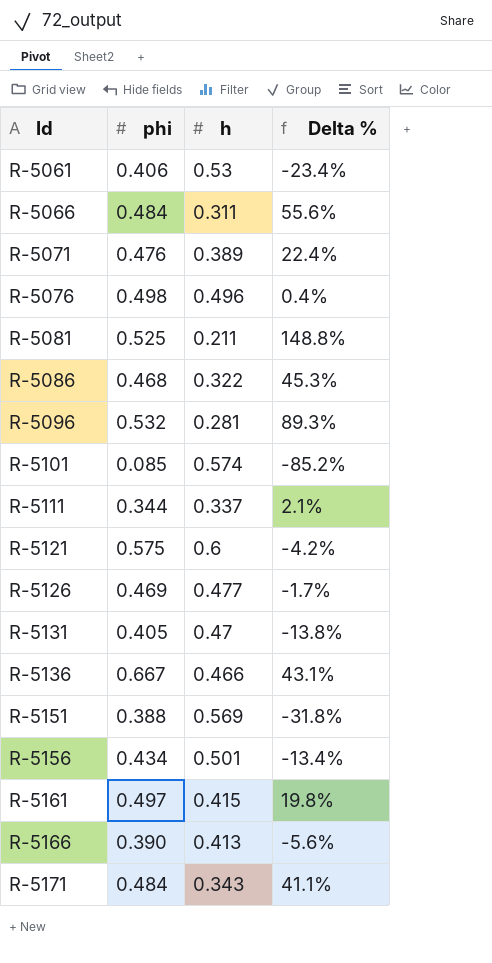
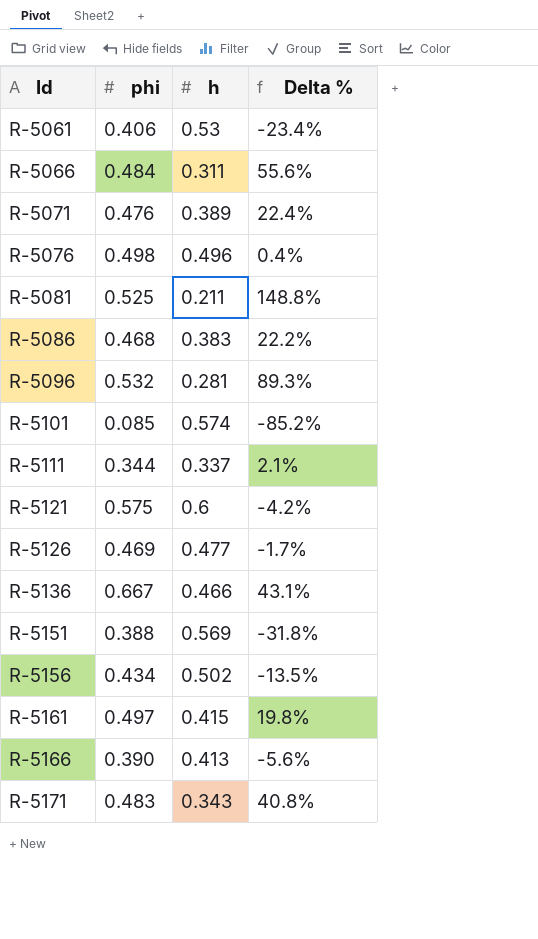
row R-5131: 0.405 | 0.47 | -13.8% -> none
R-5086 | h: 0.322 -> 0.383
R-5086 | Delta %: 45.3% -> 22.2%
R-5156 | h: 0.501 -> 0.502
R-5156 | Delta %: -13.4% -> -13.5%
R-5171 | phi: 0.484 -> 0.483
R-5171 | Delta %: 41.1% -> 40.8%

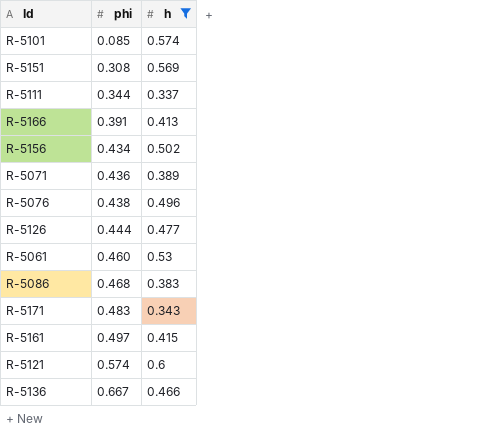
filter: none -> h >= 0.337
row order: Id ascending -> phi ascending
column Delta % | formula: ([phi] - [h]) / [h] -> none
R-5151 | phi: 0.388 -> 0.308
R-5166 | phi: 0.390 -> 0.391
R-5071 | phi: 0.476 -> 0.436
R-5076 | phi: 0.498 -> 0.438
R-5126 | phi: 0.469 -> 0.444
R-5061 | phi: 0.406 -> 0.460
R-5121 | phi: 0.575 -> 0.574

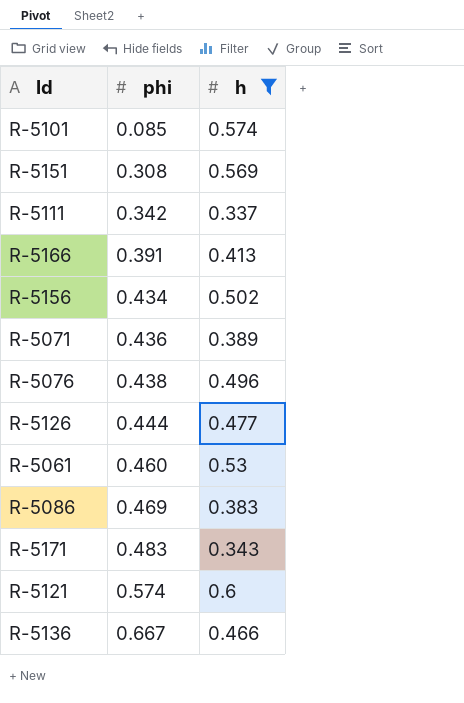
row R-5161: 0.497 | 0.415 -> none
R-5111 | phi: 0.344 -> 0.342
R-5086 | phi: 0.468 -> 0.469

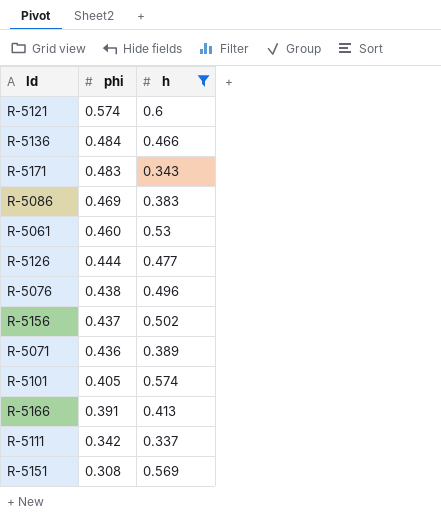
row order: phi ascending -> phi descending
R-5136 | phi: 0.667 -> 0.484
R-5156 | phi: 0.434 -> 0.437
R-5101 | phi: 0.085 -> 0.405

